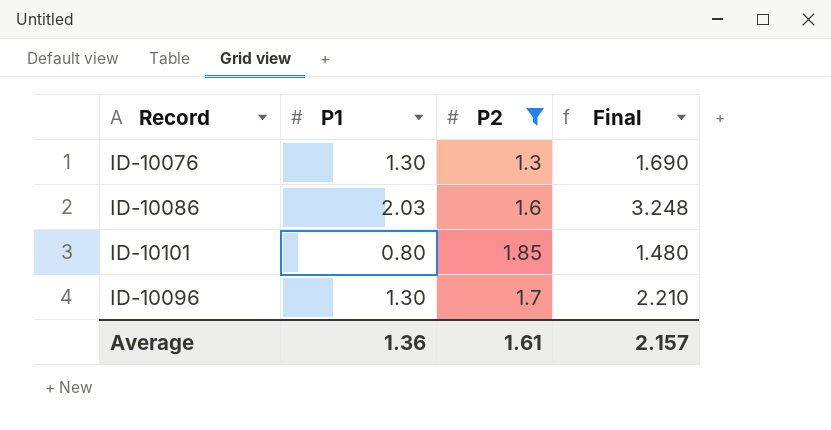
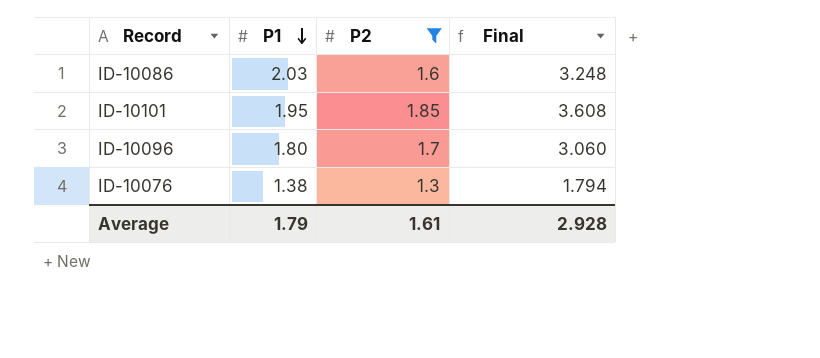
row order: none -> P1 descending
ID-10101 | P1: 0.80 -> 1.95
ID-10101 | Final: 1.480 -> 3.608
ID-10096 | P1: 1.30 -> 1.80
ID-10096 | Final: 2.210 -> 3.060
ID-10076 | P1: 1.30 -> 1.38
ID-10076 | Final: 1.690 -> 1.794
Average | P1: 1.36 -> 1.79
Average | Final: 2.157 -> 2.928

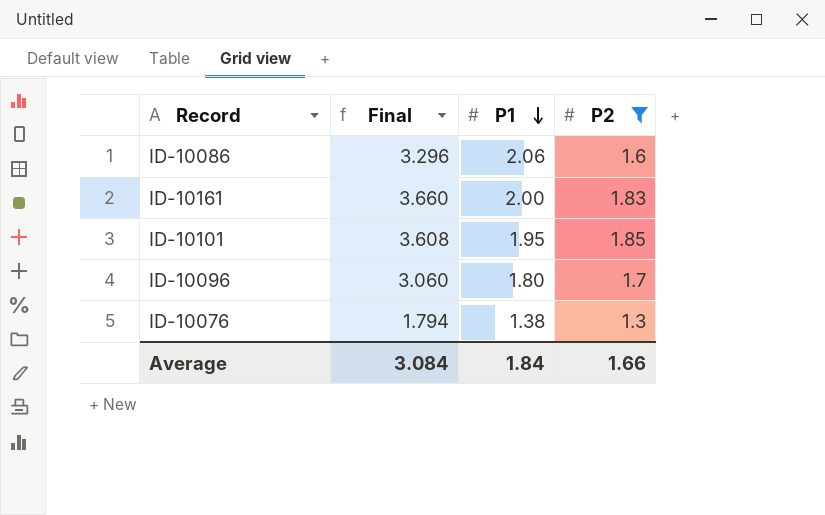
column Final | position: 4 -> 2
ID-10086 | Final: 3.248 -> 3.296
ID-10086 | P1: 2.03 -> 2.06
row ID-10161: none -> 3.660 | 2.00 | 1.83
Average | Final: 2.928 -> 3.084
Average | P1: 1.79 -> 1.84
Average | P2: 1.61 -> 1.66

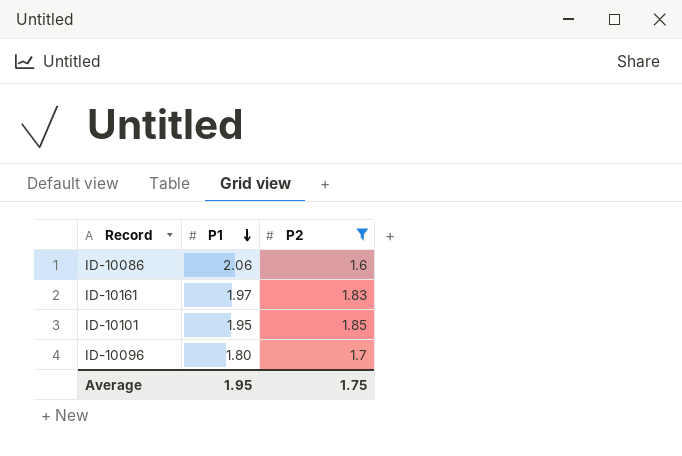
column Final | formula: [P1] * [P2] -> none
row ID-10076: 1.794 | 1.38 | 1.3 -> none
ID-10161 | P1: 2.00 -> 1.97
Average | P1: 1.84 -> 1.95
Average | P2: 1.66 -> 1.75

